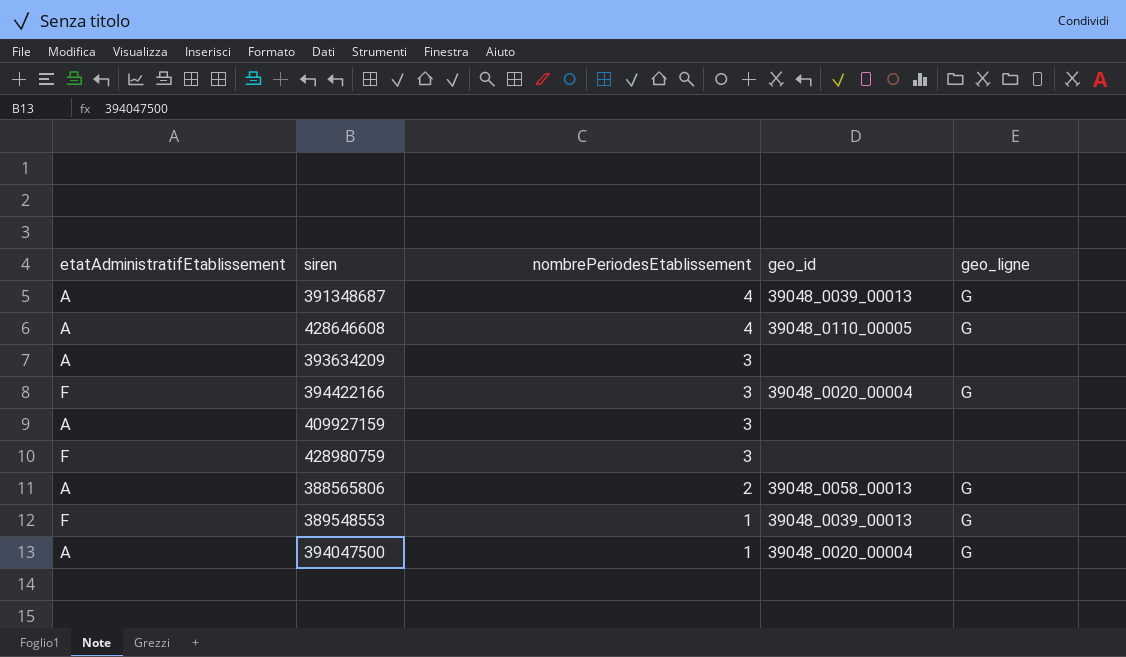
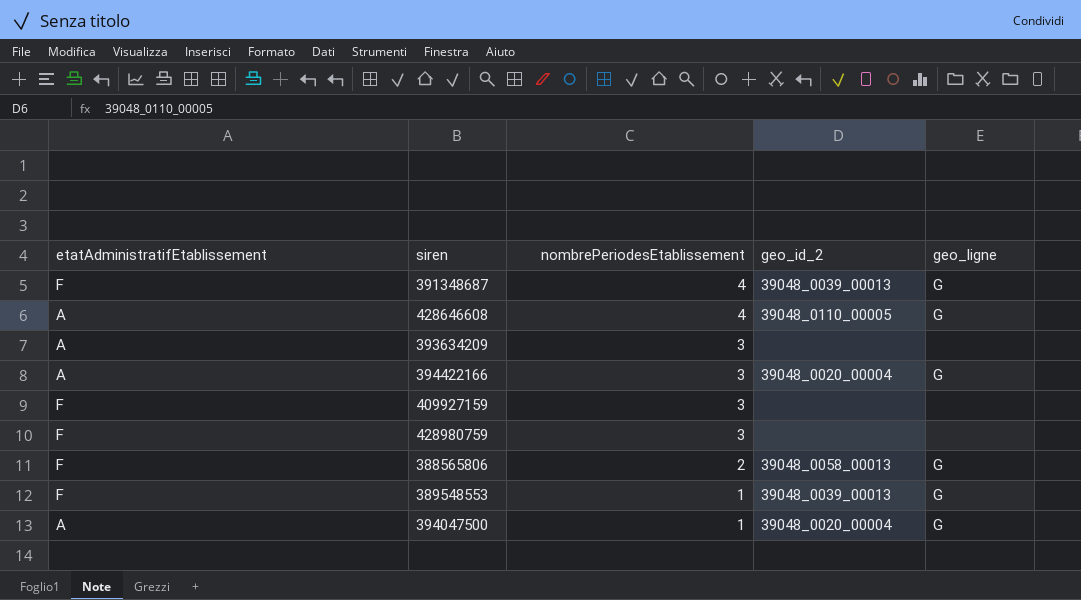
column name: geo_id -> geo_id_2
391348687 | etatAdministratifEtablissement: A -> F
394422166 | etatAdministratifEtablissement: F -> A
409927159 | etatAdministratifEtablissement: A -> F
388565806 | etatAdministratifEtablissement: A -> F

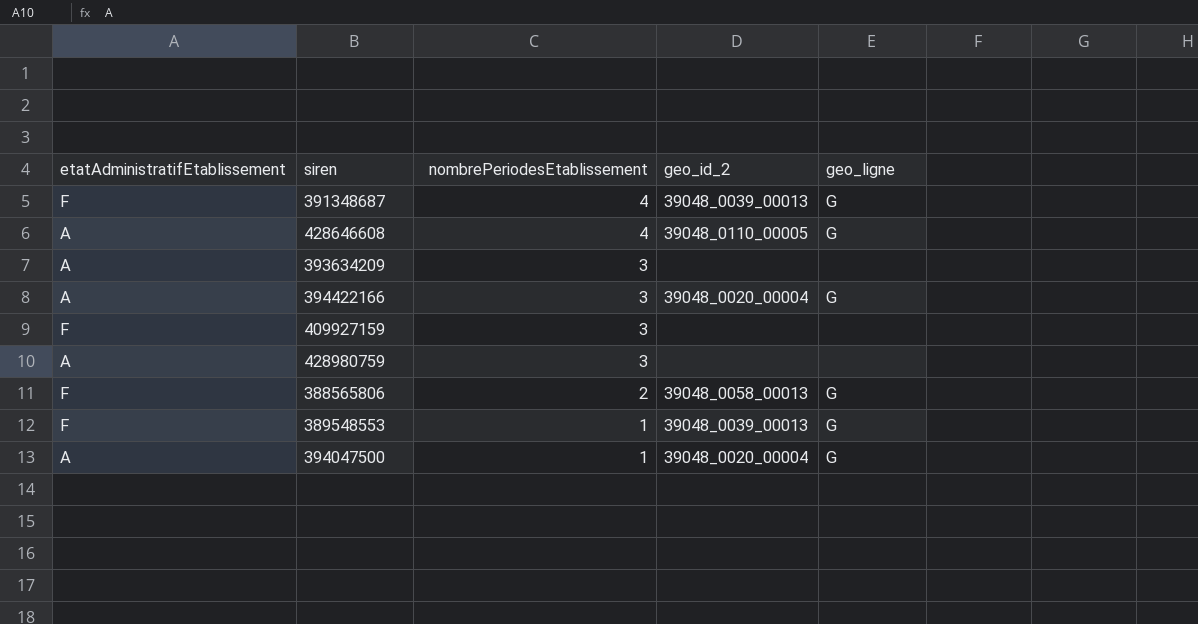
428980759 | etatAdministratifEtablissement: F -> A

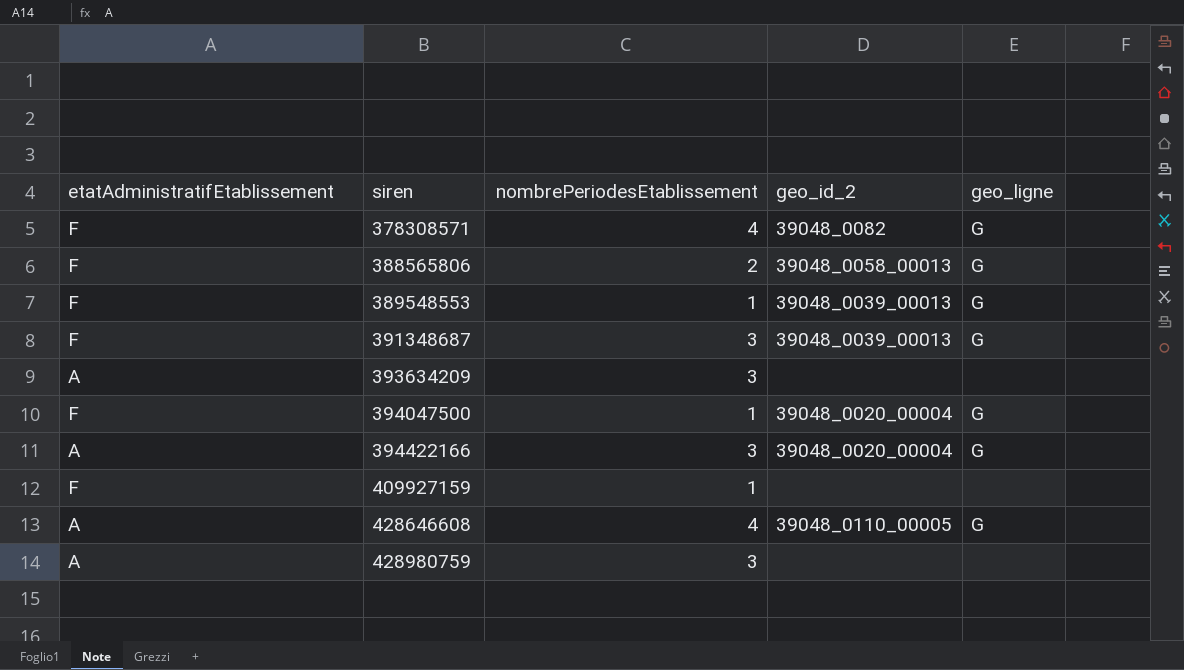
row order: nombrePeriodesEtablissement descending -> siren ascending
row 378308571: none -> F | 4 | 39048_0082 | G
391348687 | nombrePeriodesEtablissement: 4 -> 3
394047500 | etatAdministratifEtablissement: A -> F
409927159 | nombrePeriodesEtablissement: 3 -> 1

